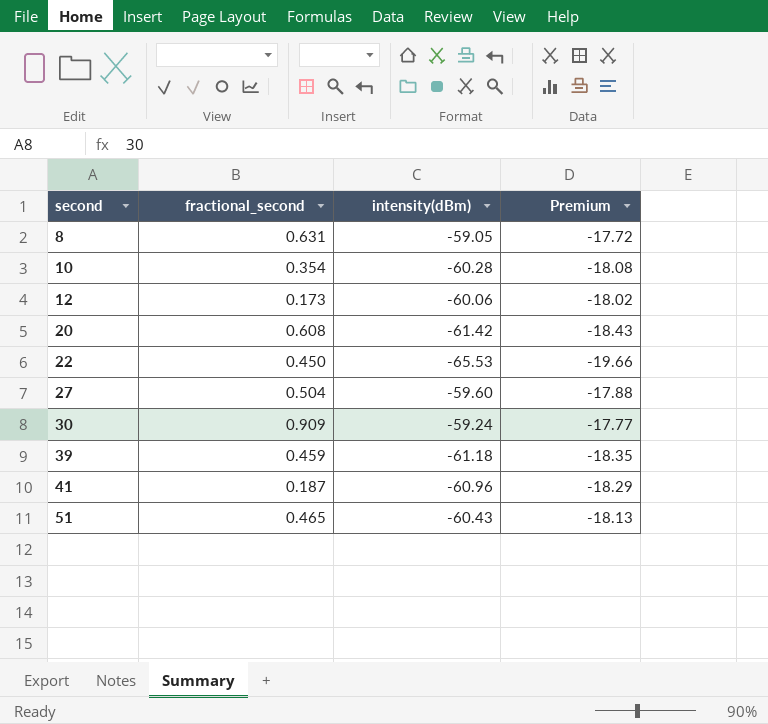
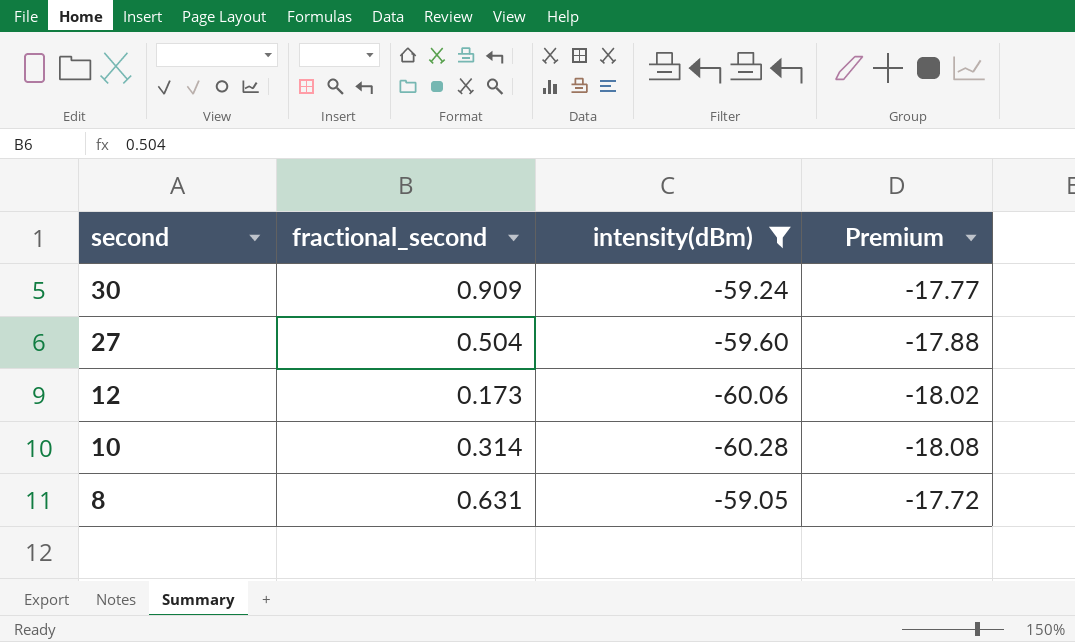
filter: none -> intensity(dBm) >= -60.28
row order: second ascending -> second descending
10 | fractional_second: 0.354 -> 0.314

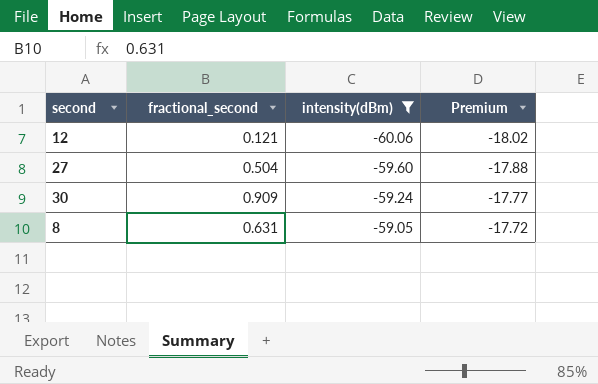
row order: second descending -> intensity(dBm) ascending
row 10: 0.314 | -60.28 | -18.08 -> none
12 | fractional_second: 0.173 -> 0.121

